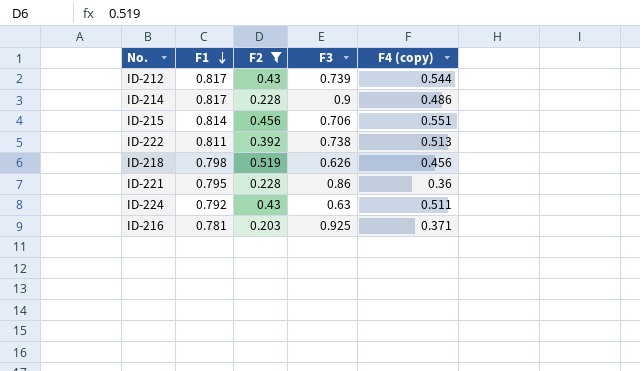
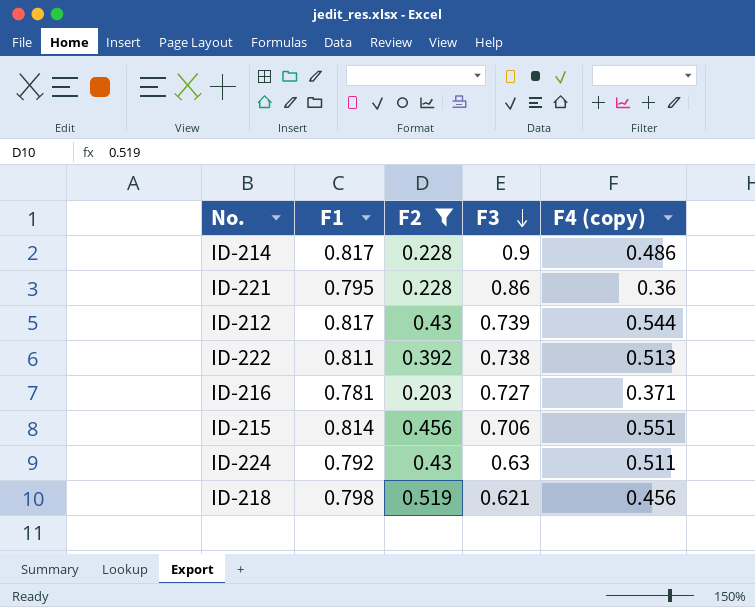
row order: F1 descending -> F3 descending
ID-216 | F3: 0.925 -> 0.727
ID-218 | F3: 0.626 -> 0.621

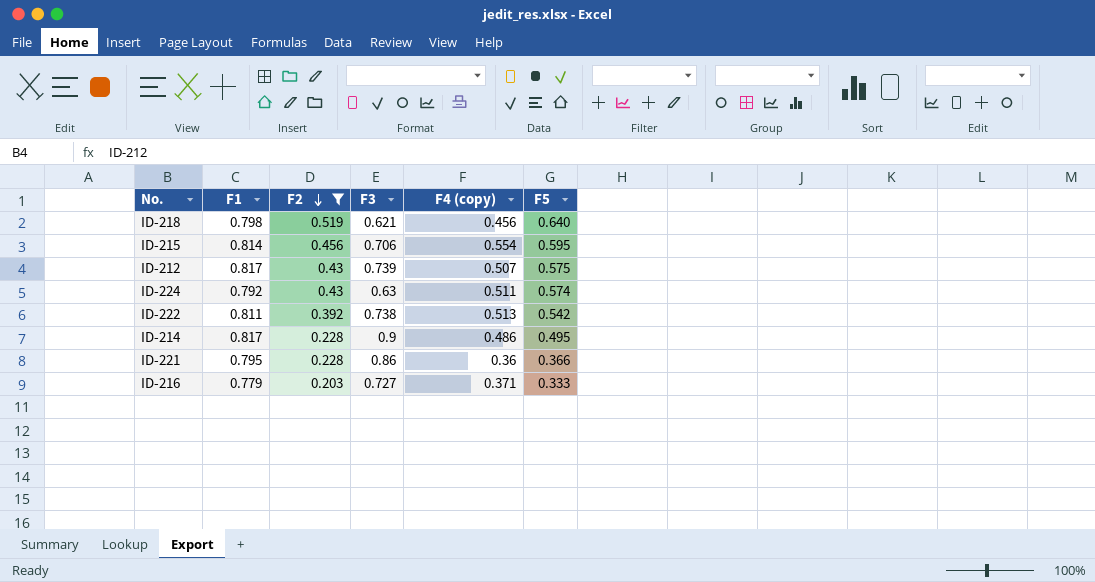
row order: F3 descending -> F2 descending
column F5 | position: none -> 6
ID-215 | F4 (copy): 0.551 -> 0.554
ID-212 | F4 (copy): 0.544 -> 0.507
ID-216 | F1: 0.781 -> 0.779

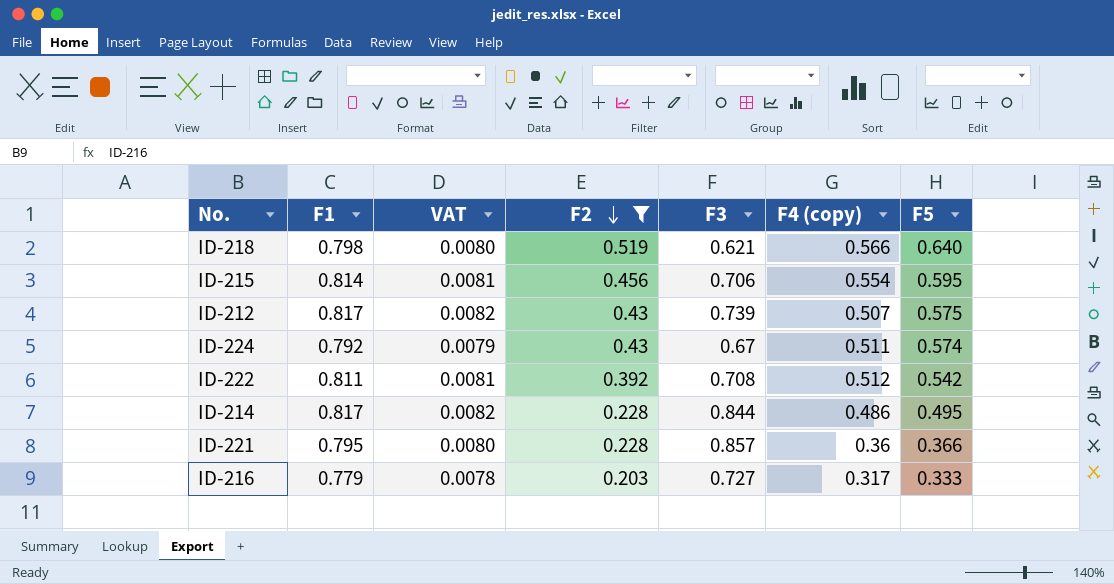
column VAT | formula: none -> [F1] * 0.01
ID-218 | F4 (copy): 0.456 -> 0.566
ID-224 | F3: 0.63 -> 0.67
ID-222 | F3: 0.738 -> 0.708
ID-222 | F4 (copy): 0.513 -> 0.512
ID-214 | F3: 0.9 -> 0.844
ID-221 | F3: 0.86 -> 0.857
ID-216 | F4 (copy): 0.371 -> 0.317

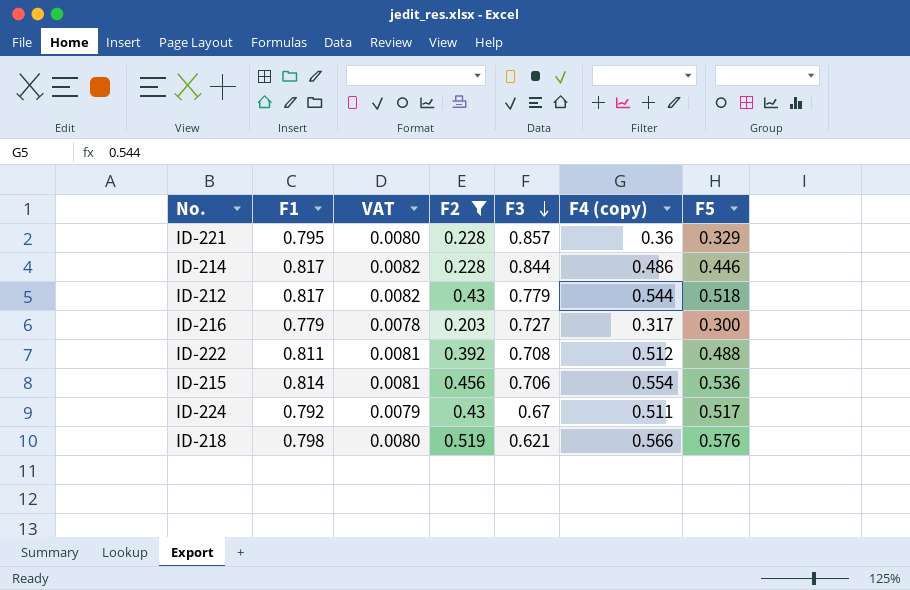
row order: F2 descending -> F3 descending
ID-221 | F5: 0.366 -> 0.329
ID-214 | F5: 0.495 -> 0.446
ID-212 | F3: 0.739 -> 0.779
ID-212 | F4 (copy): 0.507 -> 0.544
ID-212 | F5: 0.575 -> 0.518
ID-216 | F5: 0.333 -> 0.300
ID-222 | F5: 0.542 -> 0.488
ID-215 | F5: 0.595 -> 0.536
ID-224 | F5: 0.574 -> 0.517
ID-218 | F5: 0.640 -> 0.576

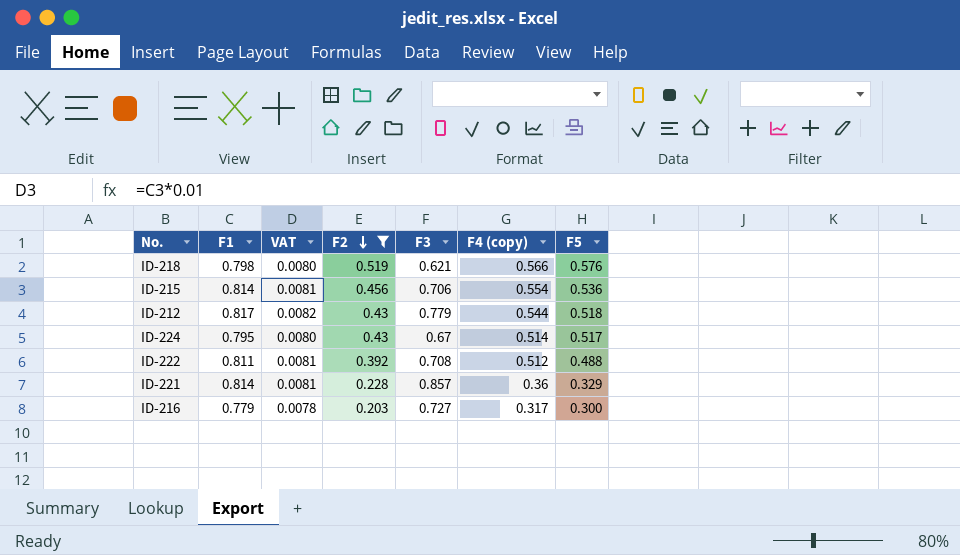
row order: F3 descending -> F2 descending
row ID-214: 0.817 | 0.0082 | 0.228 | 0.844 | 0.486 | 0.446 -> none
ID-224 | F1: 0.792 -> 0.795
ID-224 | VAT: 0.0079 -> 0.0080
ID-224 | F4 (copy): 0.511 -> 0.514
ID-221 | F1: 0.795 -> 0.814
ID-221 | VAT: 0.0080 -> 0.0081

